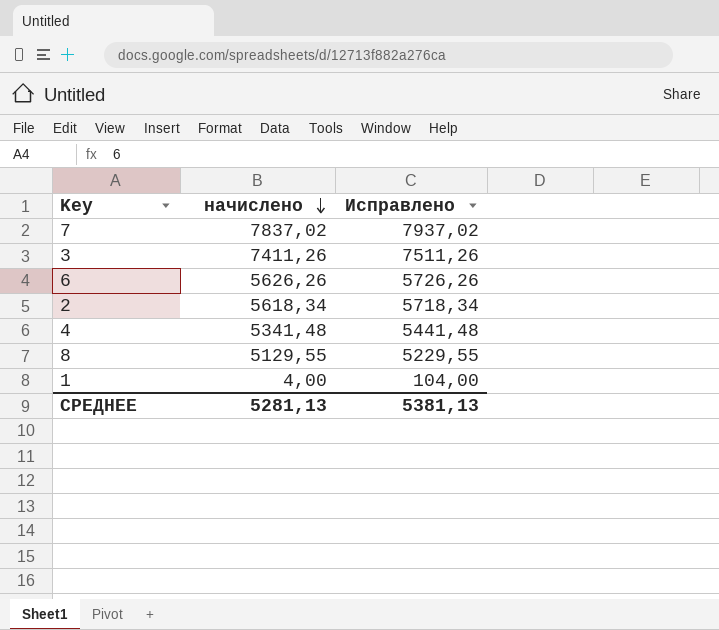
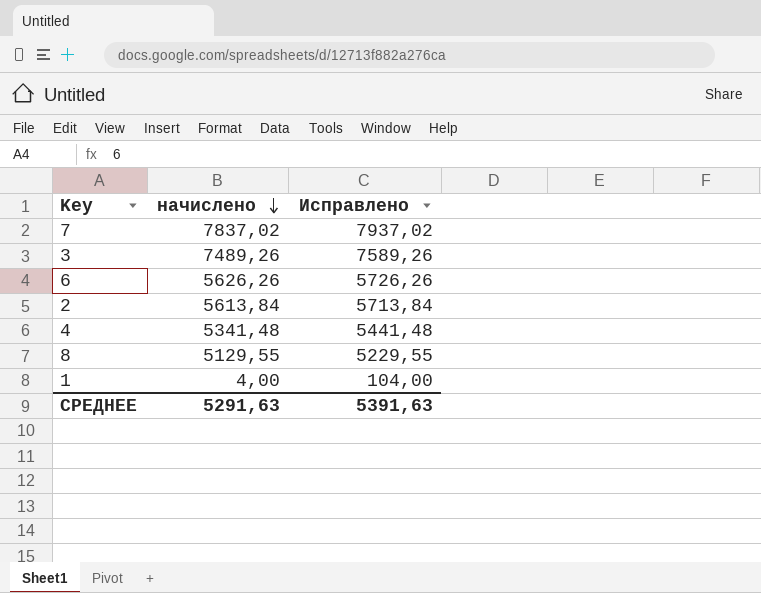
3 | начислено: 7411,26 -> 7489,26
3 | Исправлено: 7511,26 -> 7589,26
2 | начислено: 5618,34 -> 5613,84
2 | Исправлено: 5718,34 -> 5713,84
СРЕДНЕЕ | начислено: 5281,13 -> 5291,63
СРЕДНЕЕ | Исправлено: 5381,13 -> 5391,63

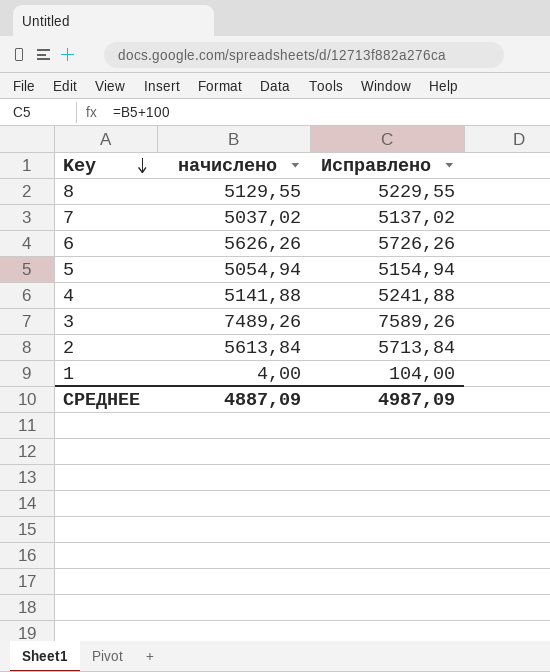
row order: начислено descending -> Key descending
7 | начислено: 7837,02 -> 5037,02
7 | Исправлено: 7937,02 -> 5137,02
row 5: none -> 5054,94 | 5154,94
4 | начислено: 5341,48 -> 5141,88
4 | Исправлено: 5441,48 -> 5241,88
СРЕДНЕЕ | начислено: 5291,63 -> 4887,09
СРЕДНЕЕ | Исправлено: 5391,63 -> 4987,09

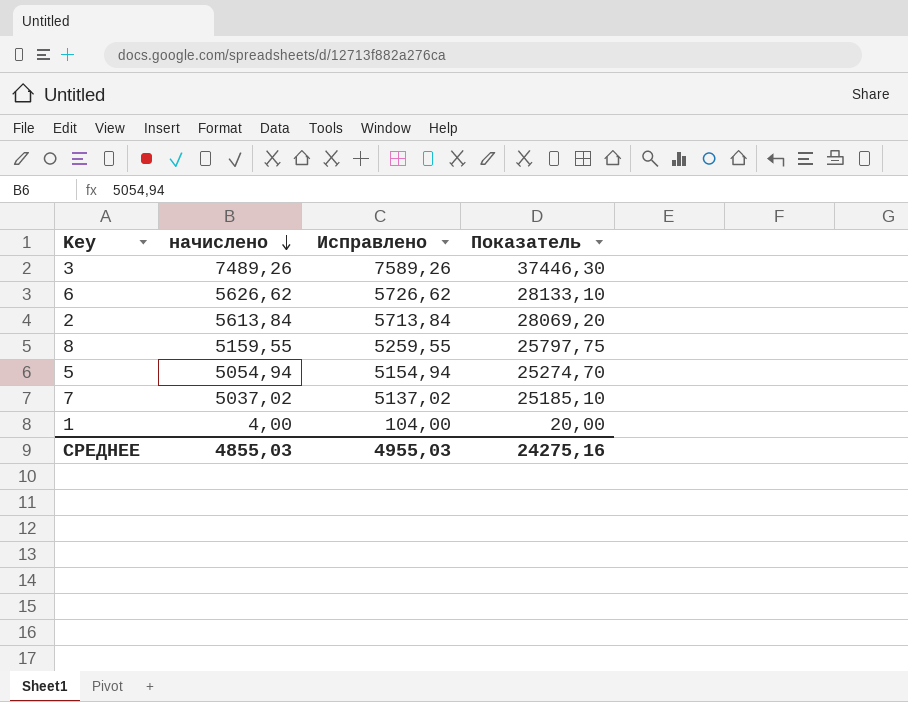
row order: Key descending -> начислено descending
column Показатель | formula: none -> [начислено] * 5
row 4: 5141,88 | 5241,88 -> none
6 | начислено: 5626,26 -> 5626,62
6 | Исправлено: 5726,26 -> 5726,62
8 | начислено: 5129,55 -> 5159,55
8 | Исправлено: 5229,55 -> 5259,55
СРЕДНЕЕ | начислено: 4887,09 -> 4855,03
СРЕДНЕЕ | Исправлено: 4987,09 -> 4955,03

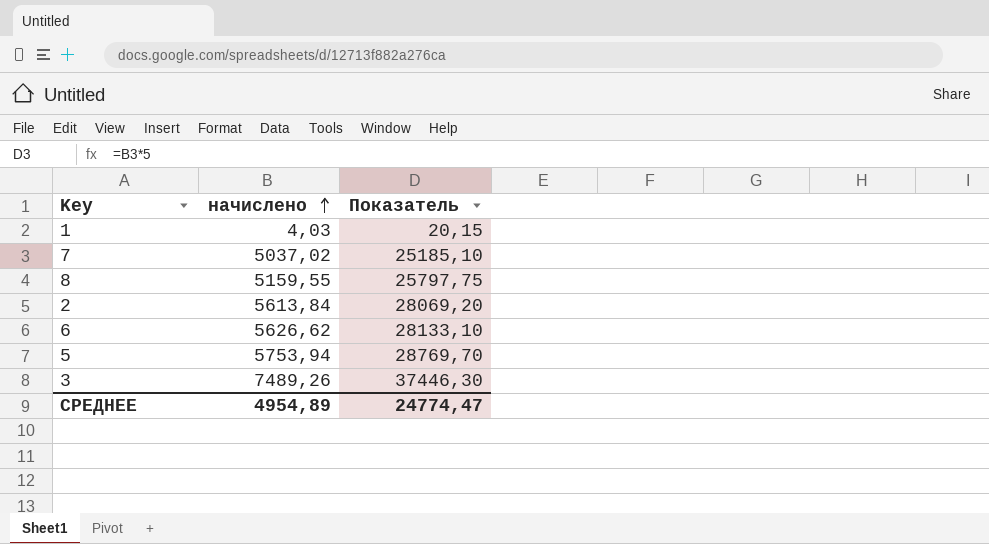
row order: начислено descending -> начислено ascending
column Исправлено | formula: [начислено] + 100 -> none
1 | начислено: 4,00 -> 4,03
1 | Показатель: 20,00 -> 20,15
5 | начислено: 5054,94 -> 5753,94
5 | Показатель: 25274,70 -> 28769,70
СРЕДНЕЕ | начислено: 4855,03 -> 4954,89
СРЕДНЕЕ | Показатель: 24275,16 -> 24774,47

